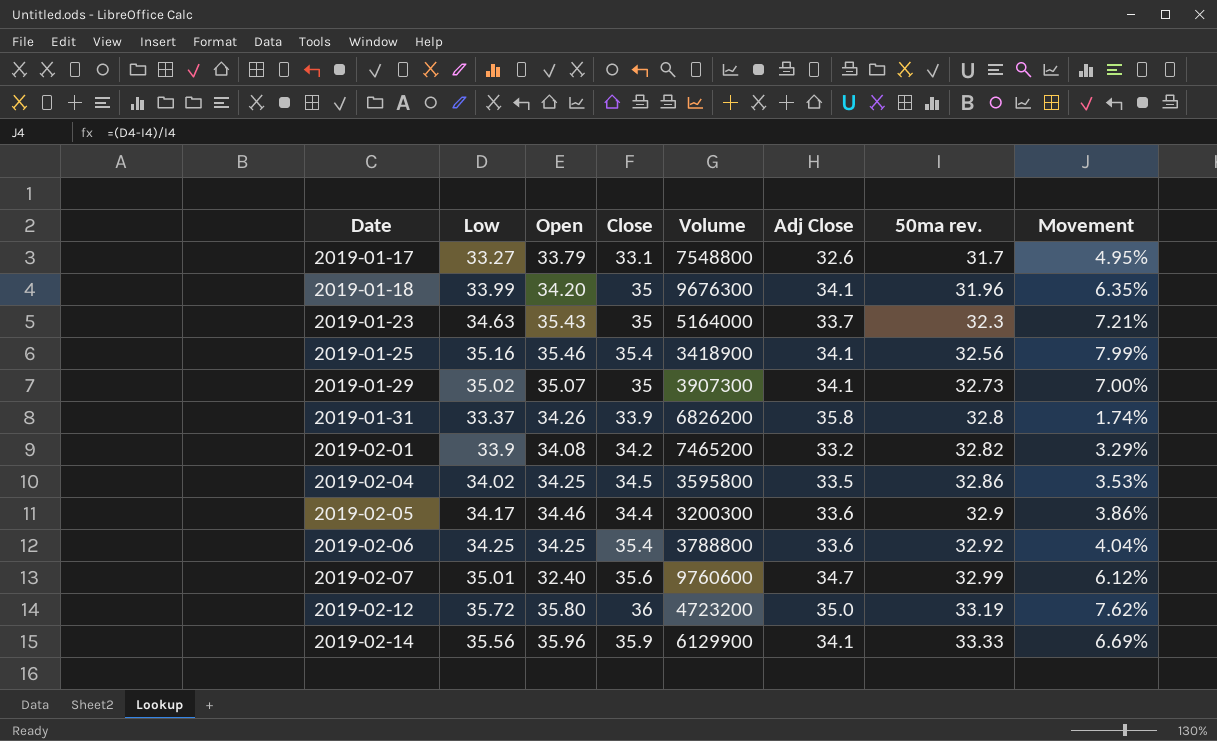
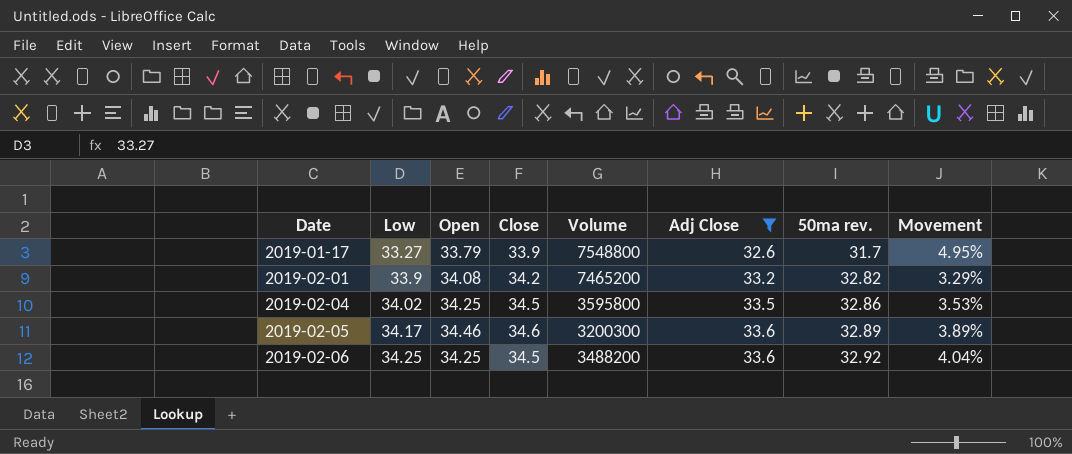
filter: none -> Adj Close <= 33.6
2019-01-17 | Close: 33.1 -> 33.9
2019-02-05 | Close: 34.4 -> 34.6
2019-02-05 | 50ma rev.: 32.9 -> 32.89
2019-02-05 | Movement: 3.86% -> 3.89%
2019-02-06 | Close: 35.4 -> 34.5
2019-02-06 | Volume: 3788800 -> 3488200

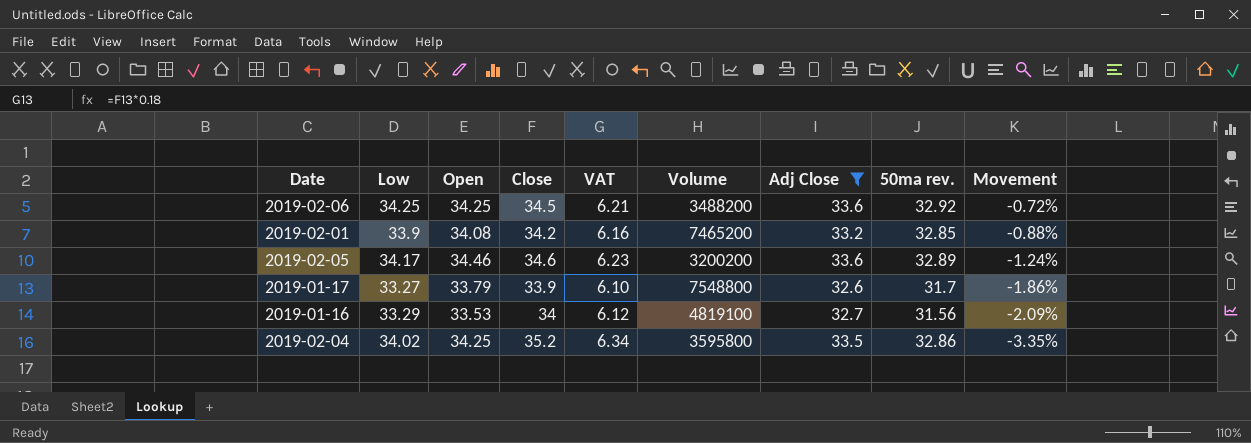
row order: Date ascending -> Movement descending
column VAT | formula: none -> [Close] * 0.18
column Movement | formula: ([Low] - [50ma rev.]) / [50ma rev.] -> ([Low] - [Close]) / [Close]
2019-02-01 | 50ma rev.: 32.82 -> 32.85
2019-02-05 | Volume: 3200300 -> 3200200
row 2019-01-16: none -> 33.29 | 33.53 | 34 | 6.12 | 4819100 | 32.7 | 31.56 | -2.09%
2019-02-04 | Close: 34.5 -> 35.2

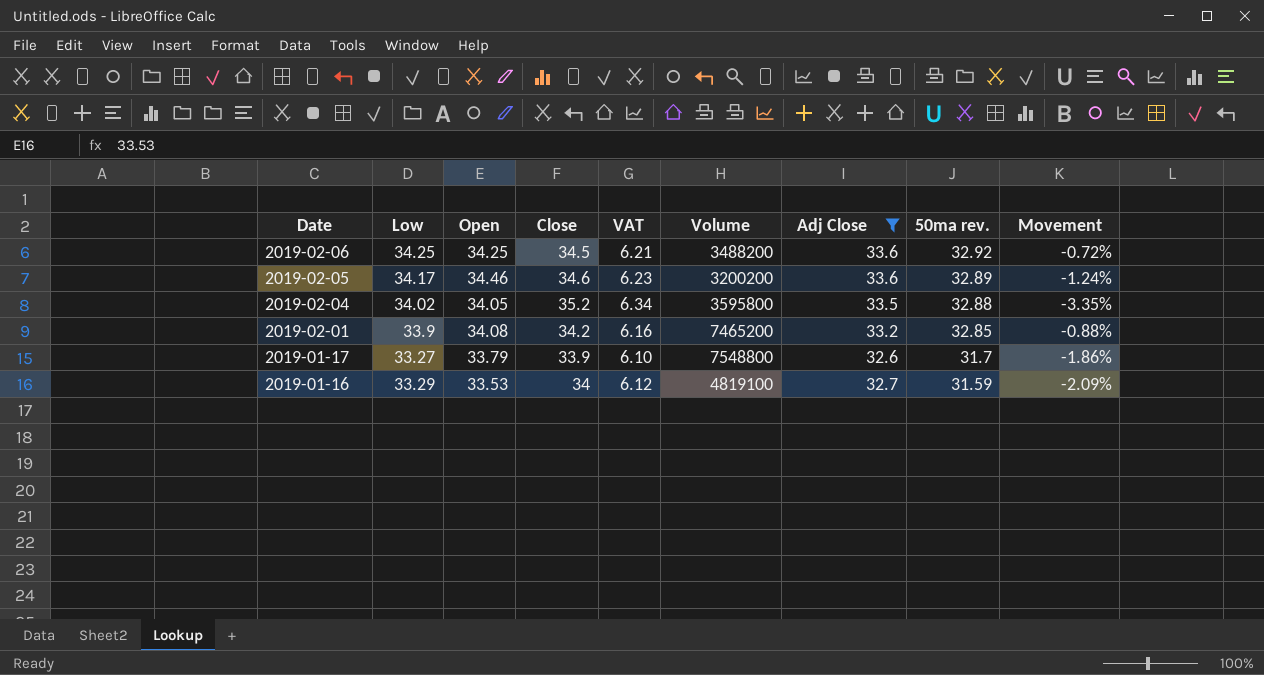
row order: Movement descending -> Date descending
2019-02-04 | Open: 34.25 -> 34.05
2019-02-04 | 50ma rev.: 32.86 -> 32.88
2019-01-16 | 50ma rev.: 31.56 -> 31.59

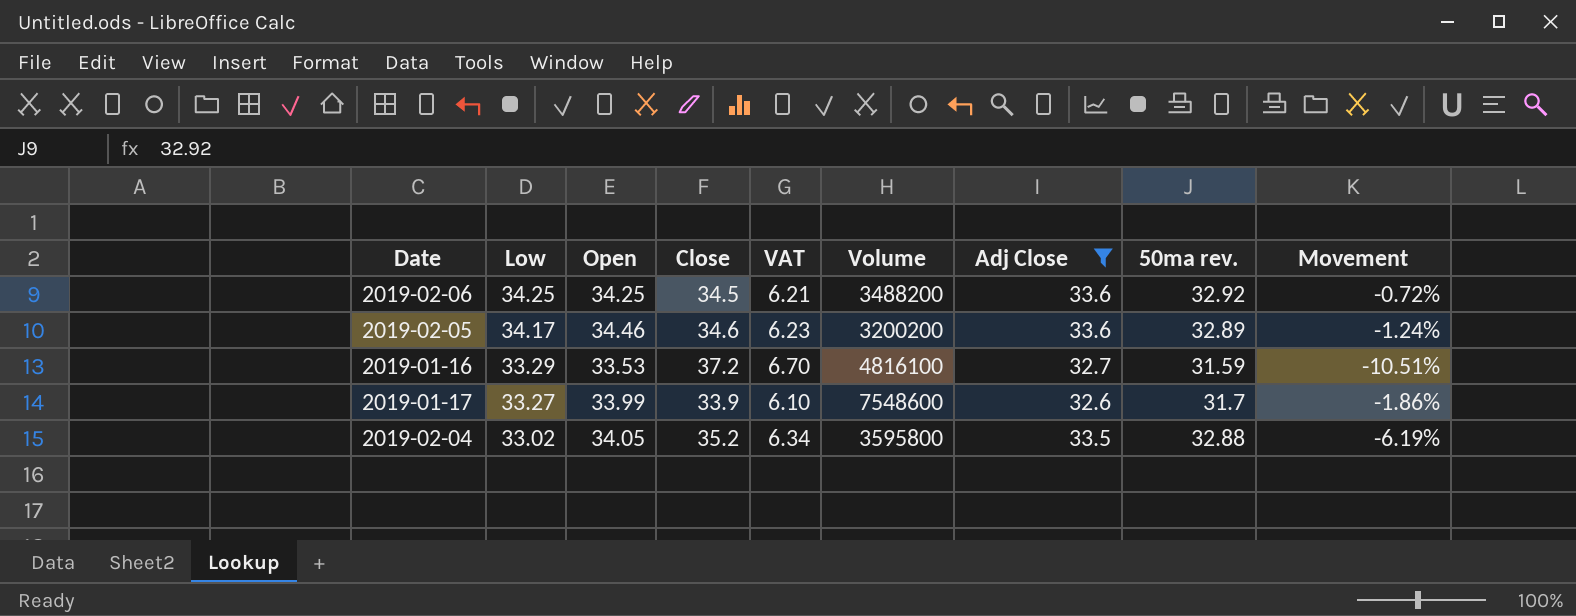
row order: Date descending -> Low descending
row 2019-02-01: 33.9 | 34.08 | 34.2 | 6.16 | 7465200 | 33.2 | 32.85 | -0.88% -> none
2019-01-16 | Close: 34 -> 37.2
2019-01-16 | VAT: 6.12 -> 6.70
2019-01-16 | Volume: 4819100 -> 4816100
2019-01-16 | Movement: -2.09% -> -10.51%
2019-01-17 | Open: 33.79 -> 33.99
2019-01-17 | Volume: 7548800 -> 7548600
2019-02-04 | Low: 34.02 -> 33.02
2019-02-04 | Movement: -3.35% -> -6.19%

